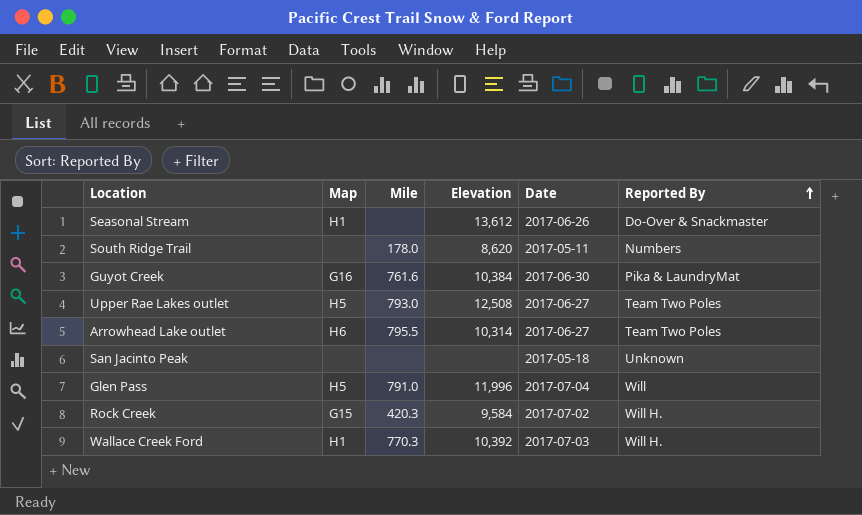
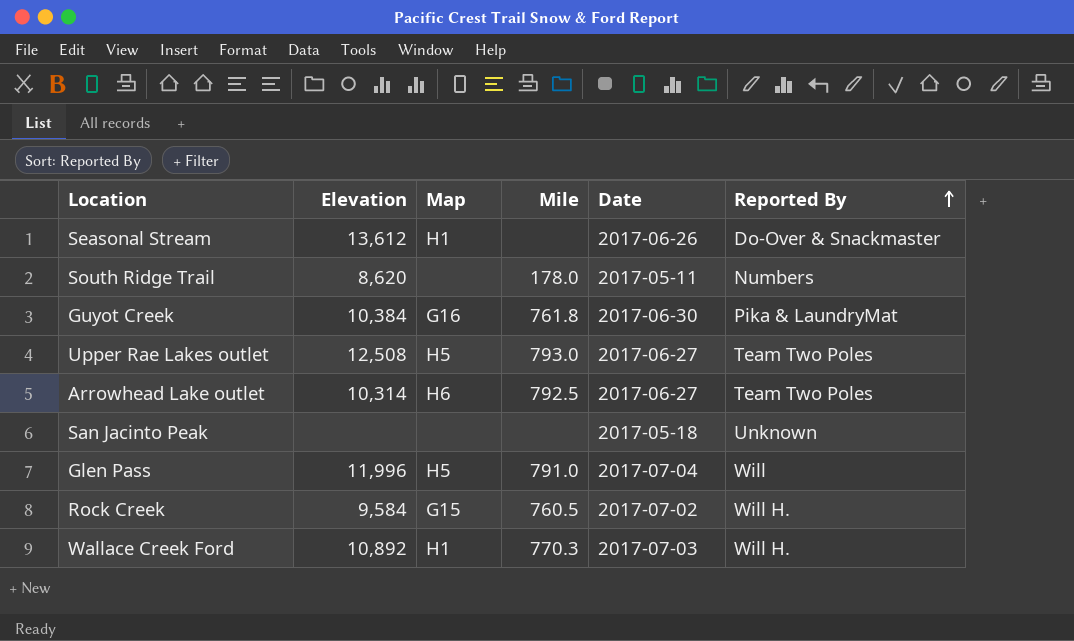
column Elevation | position: 4 -> 2
Guyot Creek | Mile: 761.6 -> 761.8
Arrowhead Lake outlet | Mile: 795.5 -> 792.5
Rock Creek | Mile: 420.3 -> 760.5
Wallace Creek Ford | Elevation: 10,392 -> 10,892

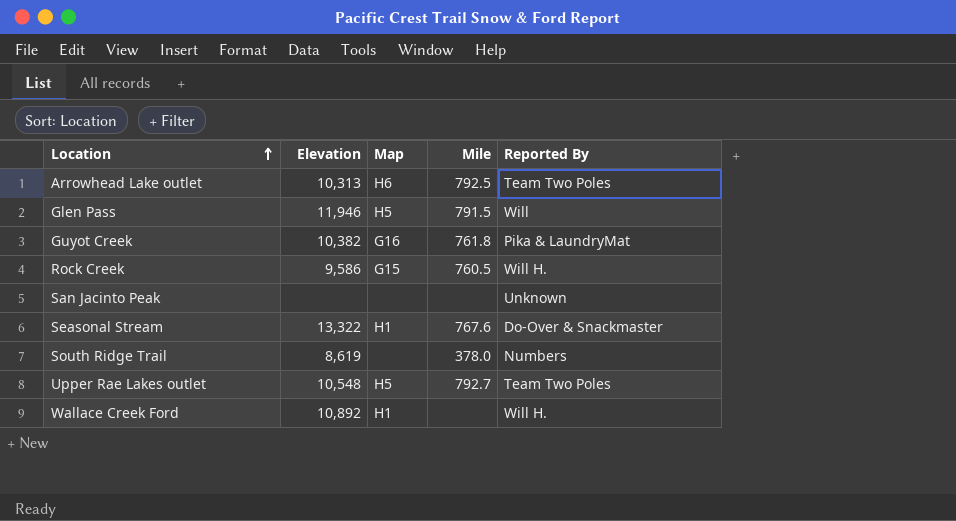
row order: Reported By ascending -> Location ascending
column Date | position: 5 -> none
Arrowhead Lake outlet | Elevation: 10,314 -> 10,313
Glen Pass | Elevation: 11,996 -> 11,946
Glen Pass | Mile: 791.0 -> 791.5
Guyot Creek | Elevation: 10,384 -> 10,382
Rock Creek | Elevation: 9,584 -> 9,586
Seasonal Stream | Elevation: 13,612 -> 13,322
Seasonal Stream | Mile: none -> 767.6
South Ridge Trail | Elevation: 8,620 -> 8,619
South Ridge Trail | Mile: 178.0 -> 378.0
Upper Rae Lakes outlet | Elevation: 12,508 -> 10,548
Upper Rae Lakes outlet | Mile: 793.0 -> 792.7
Wallace Creek Ford | Mile: 770.3 -> none

